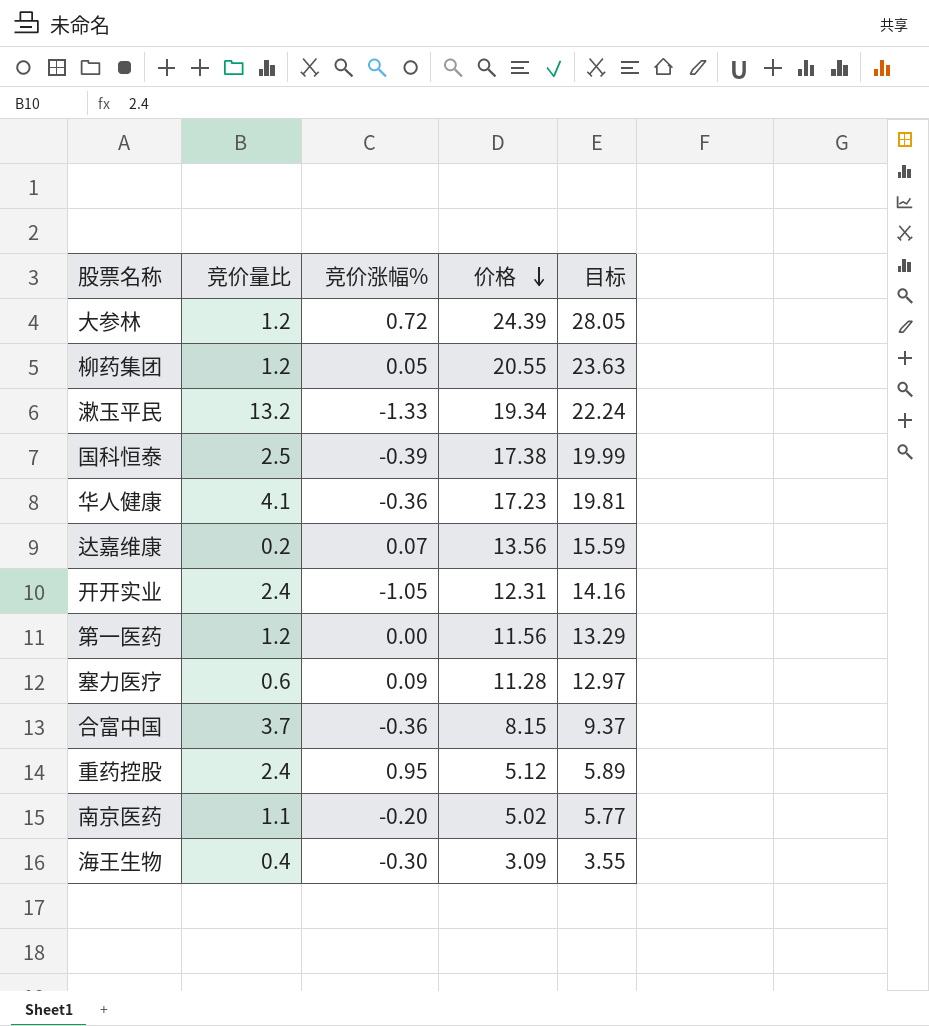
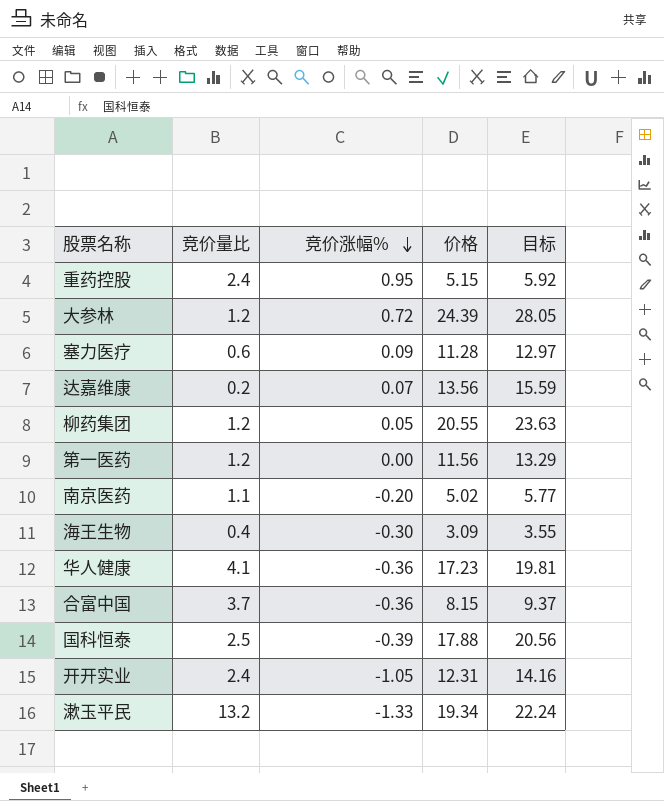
row order: 价格 descending -> 竞价涨幅% descending
重药控股 | 价格: 5.12 -> 5.15
重药控股 | 目标: 5.89 -> 5.92
国科恒泰 | 价格: 17.38 -> 17.88
国科恒泰 | 目标: 19.99 -> 20.56

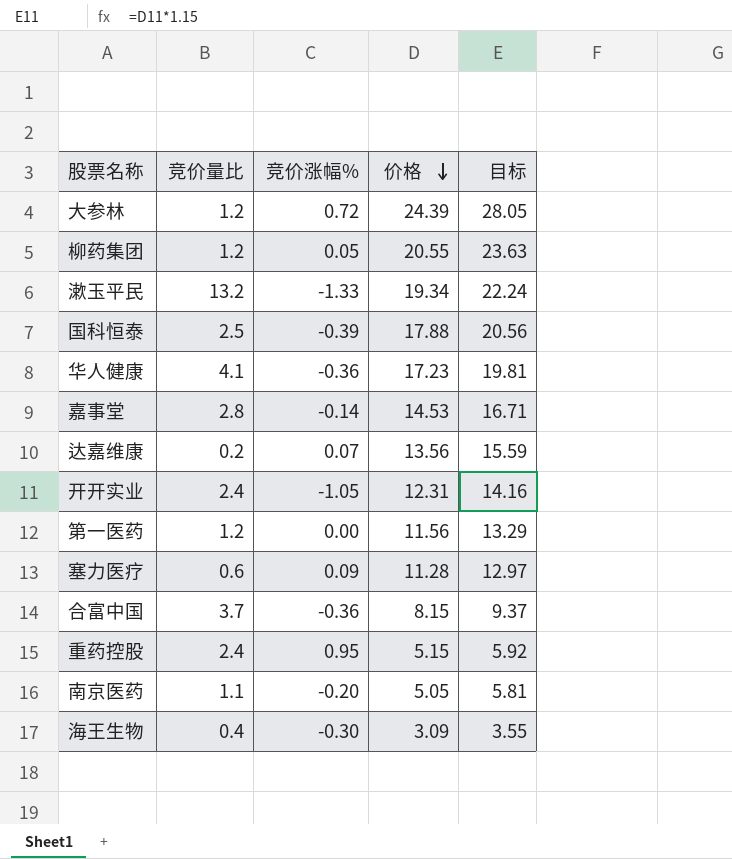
row order: 竞价涨幅% descending -> 价格 descending
row 嘉事堂: none -> 2.8 | -0.14 | 14.53 | 16.71
南京医药 | 价格: 5.02 -> 5.05
南京医药 | 目标: 5.77 -> 5.81

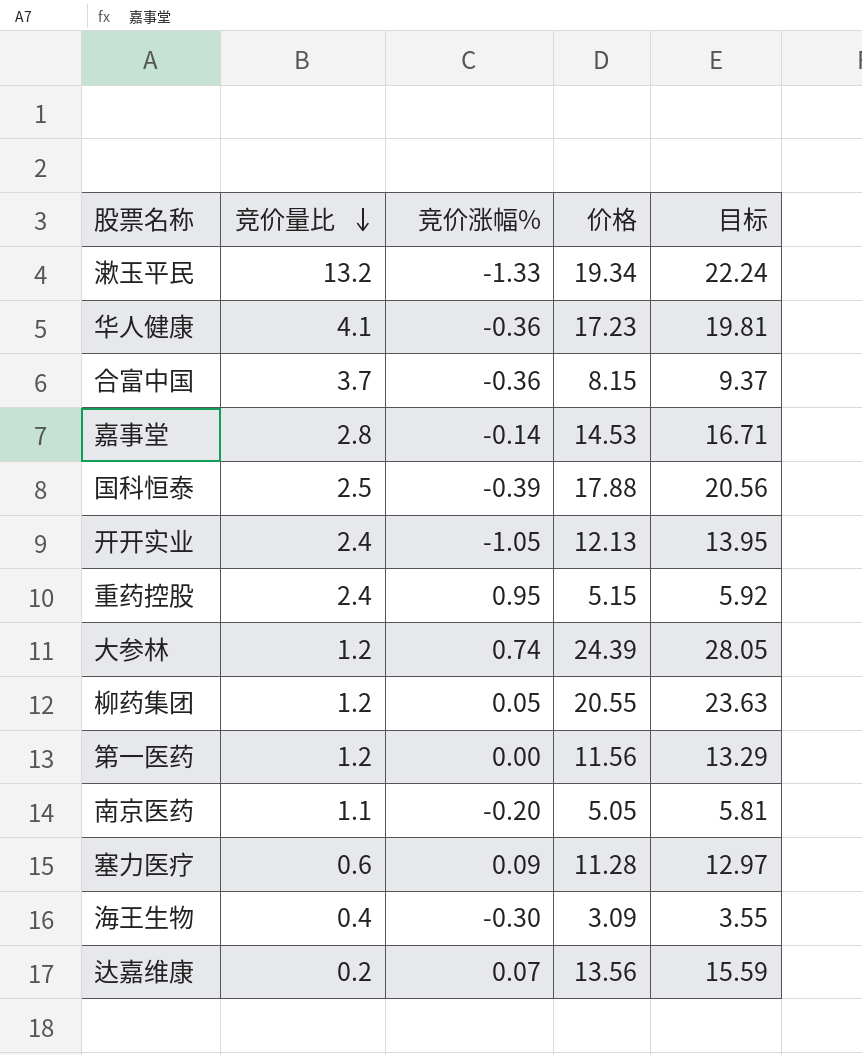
row order: 价格 descending -> 竞价量比 descending
开开实业 | 价格: 12.31 -> 12.13
开开实业 | 目标: 14.16 -> 13.95
大参林 | 竞价涨幅%: 0.72 -> 0.74

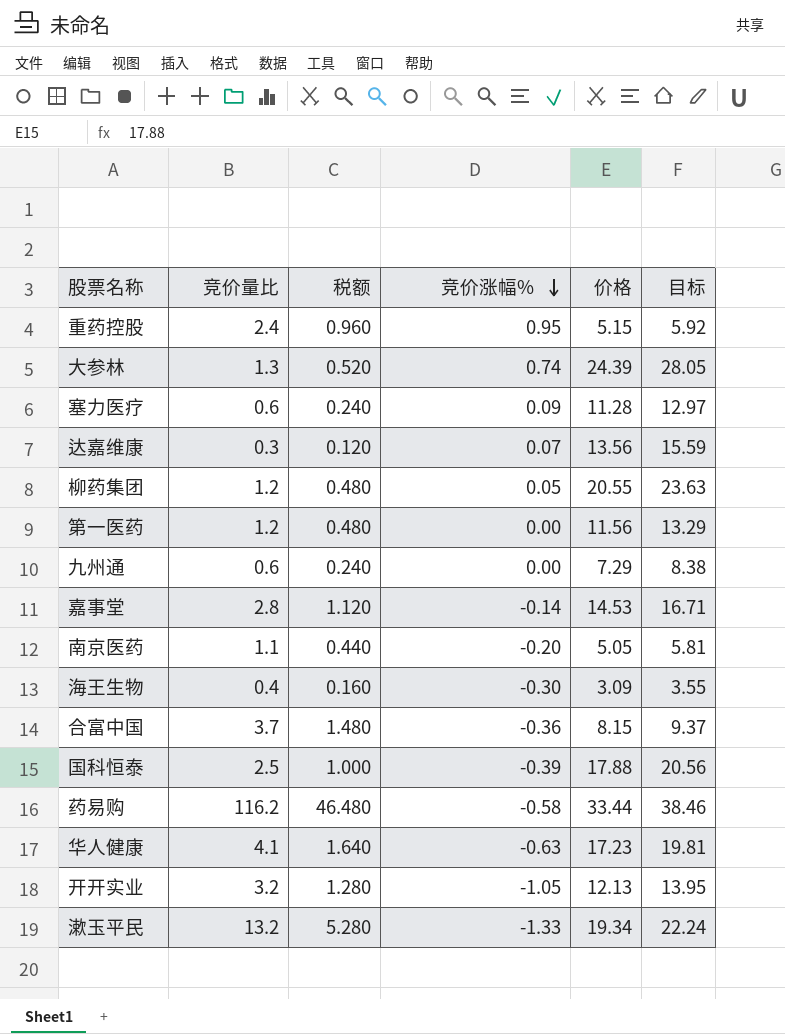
row order: 竞价量比 descending -> 竞价涨幅% descending
column 税额 | formula: none -> [竞价量比] * 0.4
大参林 | 竞价量比: 1.2 -> 1.3
达嘉维康 | 竞价量比: 0.2 -> 0.3
row 九州通: none -> 0.6 | 0.240 | 0.00 | 7.29 | 8.38
row 药易购: none -> 116.2 | 46.480 | -0.58 | 33.44 | 38.46
华人健康 | 竞价涨幅%: -0.36 -> -0.63
开开实业 | 竞价量比: 2.4 -> 3.2

